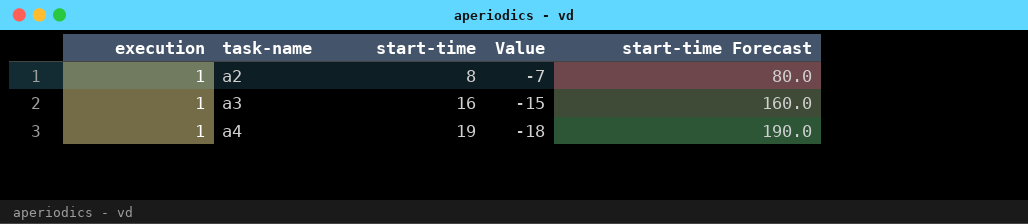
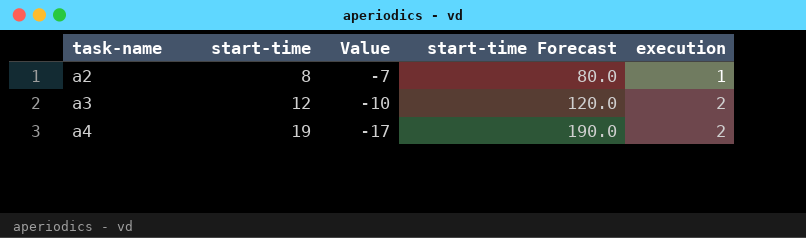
column execution | position: 1 -> 5
a3 | start-time: 16 -> 12
a3 | Value: -15 -> -10
a3 | start-time Forecast: 160.0 -> 120.0
a3 | execution: 1 -> 2
a4 | Value: -18 -> -17
a4 | execution: 1 -> 2

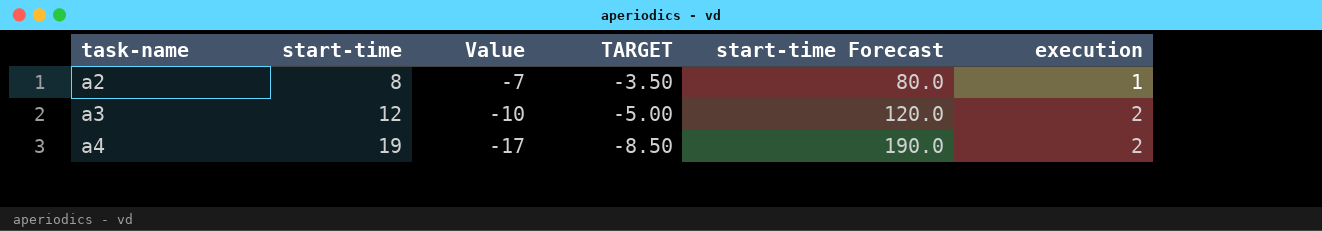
column TARGET | formula: none -> [Value] * 0.5

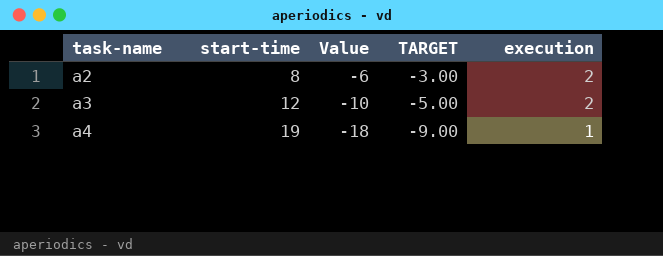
column start-time Forecast | formula: [start-time] * 10 -> none
a2 | Value: -7 -> -6
a2 | TARGET: -3.50 -> -3.00
a2 | execution: 1 -> 2
a4 | Value: -17 -> -18
a4 | TARGET: -8.50 -> -9.00
a4 | execution: 2 -> 1

